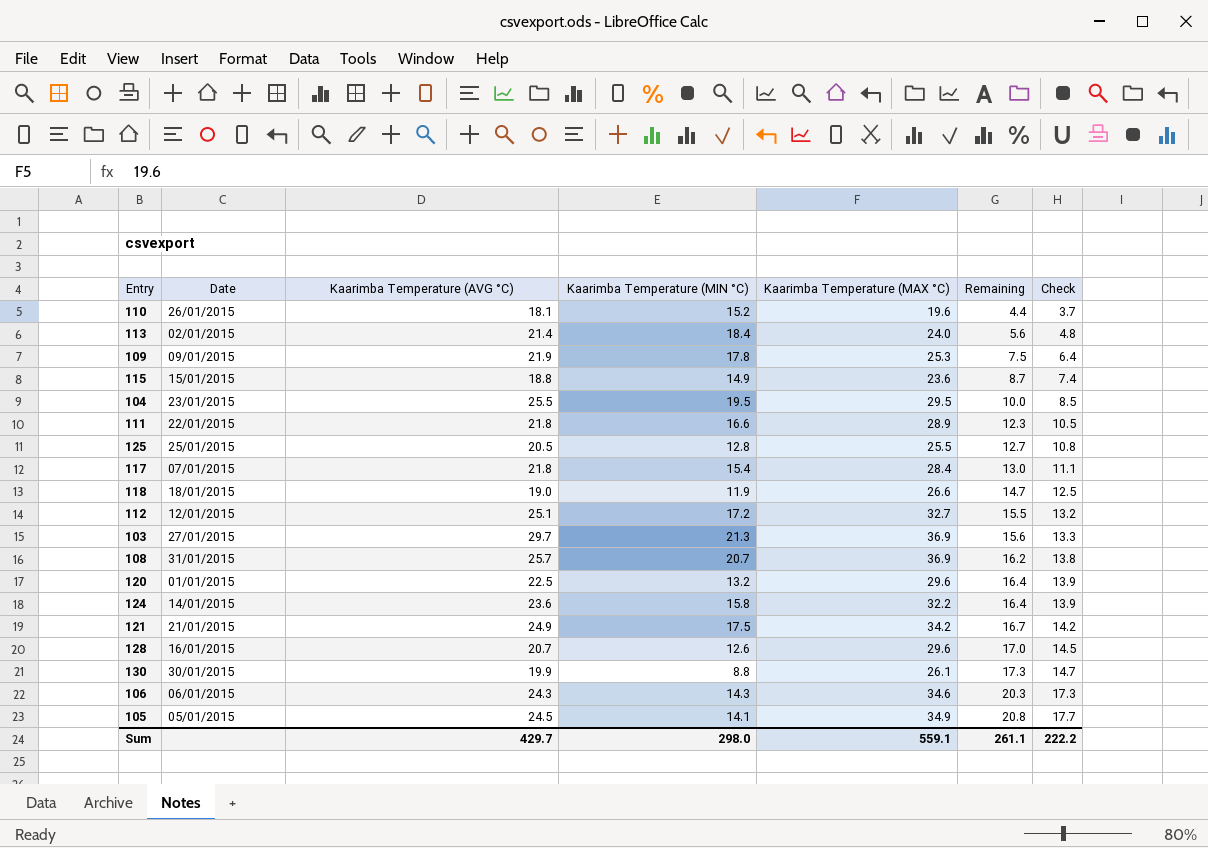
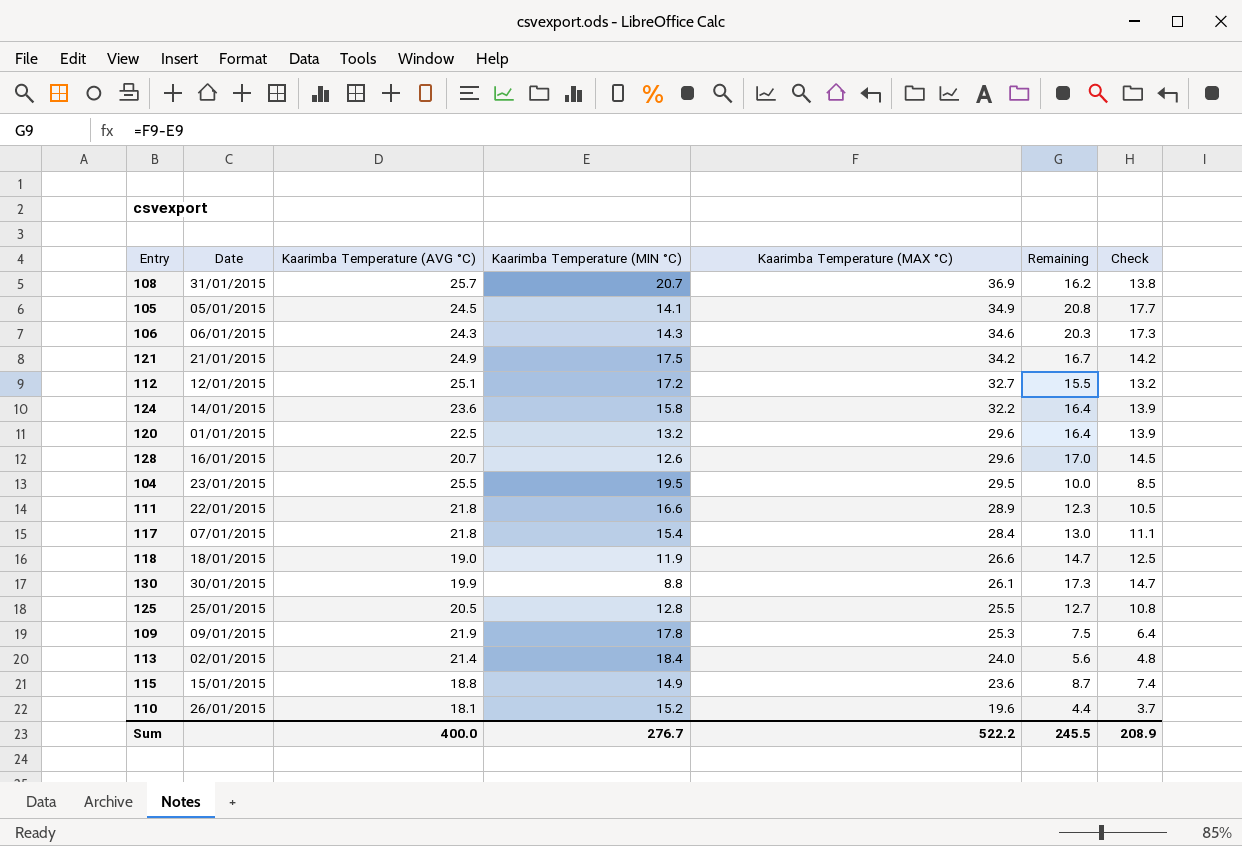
row order: Remaining ascending -> Kaarimba Temperature (MAX °C) descending
row 103: 27/01/2015 | 29.7 | 21.3 | 36.9 | 15.6 | 13.3 -> none
Sum | Kaarimba Temperature (AVG °C): 429.7 -> 400.0
Sum | Kaarimba Temperature (MIN °C): 298.0 -> 276.7
Sum | Kaarimba Temperature (MAX °C): 559.1 -> 522.2
Sum | Remaining: 261.1 -> 245.5
Sum | Check: 222.2 -> 208.9

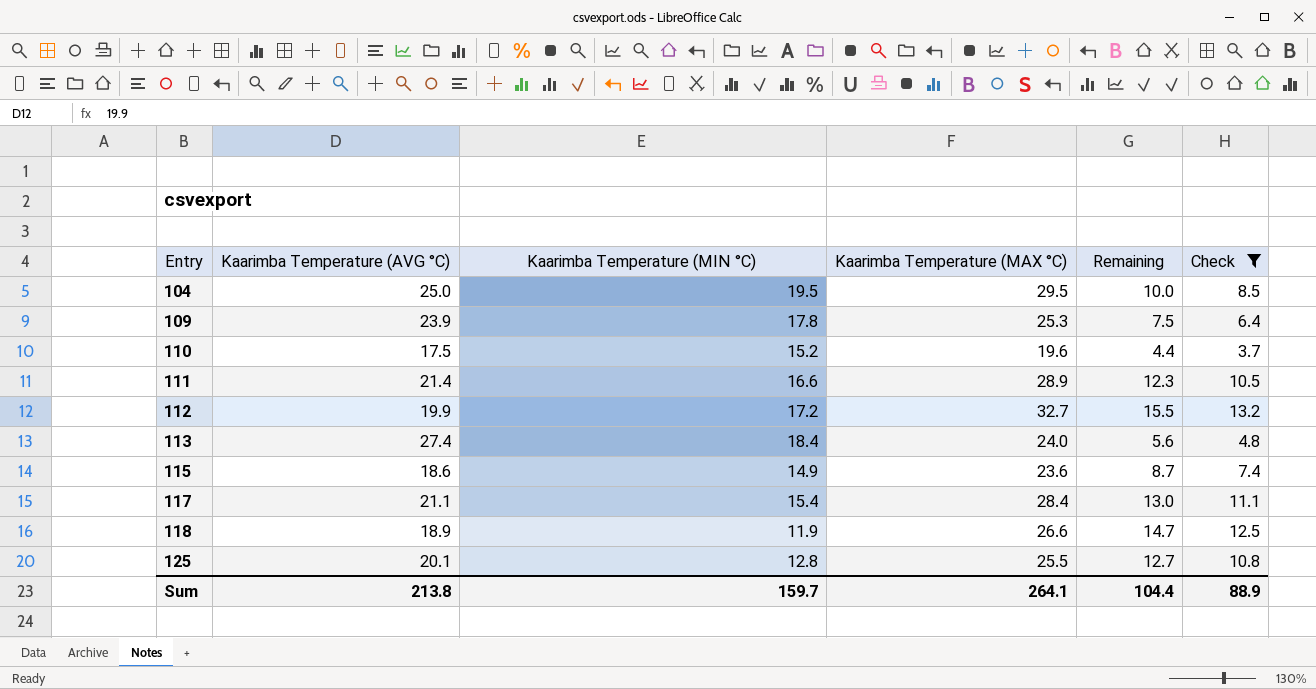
filter: none -> Check <= 13.2
row order: Kaarimba Temperature (MAX °C) descending -> Entry ascending
column Date | position: 2 -> none
104 | Kaarimba Temperature (AVG °C): 25.5 -> 25.0
109 | Kaarimba Temperature (AVG °C): 21.9 -> 23.9
110 | Kaarimba Temperature (AVG °C): 18.1 -> 17.5
111 | Kaarimba Temperature (AVG °C): 21.8 -> 21.4
112 | Kaarimba Temperature (AVG °C): 25.1 -> 19.9
113 | Kaarimba Temperature (AVG °C): 21.4 -> 27.4
115 | Kaarimba Temperature (AVG °C): 18.8 -> 18.6
117 | Kaarimba Temperature (AVG °C): 21.8 -> 21.1
118 | Kaarimba Temperature (AVG °C): 19.0 -> 18.9
125 | Kaarimba Temperature (AVG °C): 20.5 -> 20.1
Sum | Kaarimba Temperature (AVG °C): 400.0 -> 213.8
Sum | Kaarimba Temperature (MIN °C): 276.7 -> 159.7
Sum | Kaarimba Temperature (MAX °C): 522.2 -> 264.1
Sum | Remaining: 245.5 -> 104.4
Sum | Check: 208.9 -> 88.9

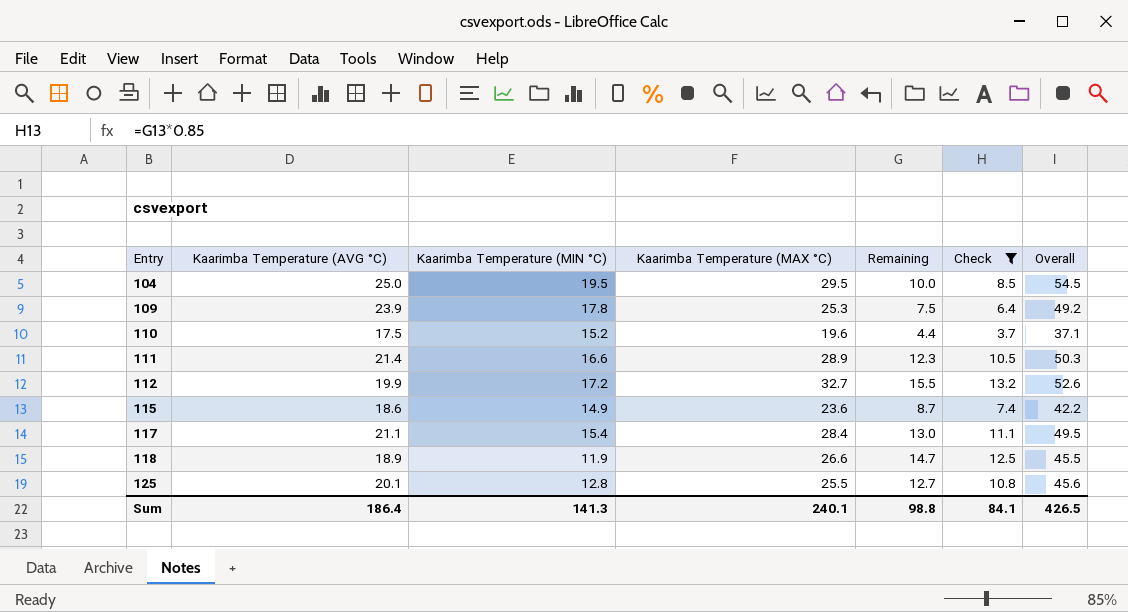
column Overall | formula: none -> [Kaarimba Temperature (AVG °C)] + [Kaarimba Temperature (MAX °C)]
row 113: 27.4 | 18.4 | 24.0 | 5.6 | 4.8 -> none
Sum | Kaarimba Temperature (AVG °C): 213.8 -> 186.4
Sum | Kaarimba Temperature (MIN °C): 159.7 -> 141.3
Sum | Kaarimba Temperature (MAX °C): 264.1 -> 240.1
Sum | Remaining: 104.4 -> 98.8
Sum | Check: 88.9 -> 84.1

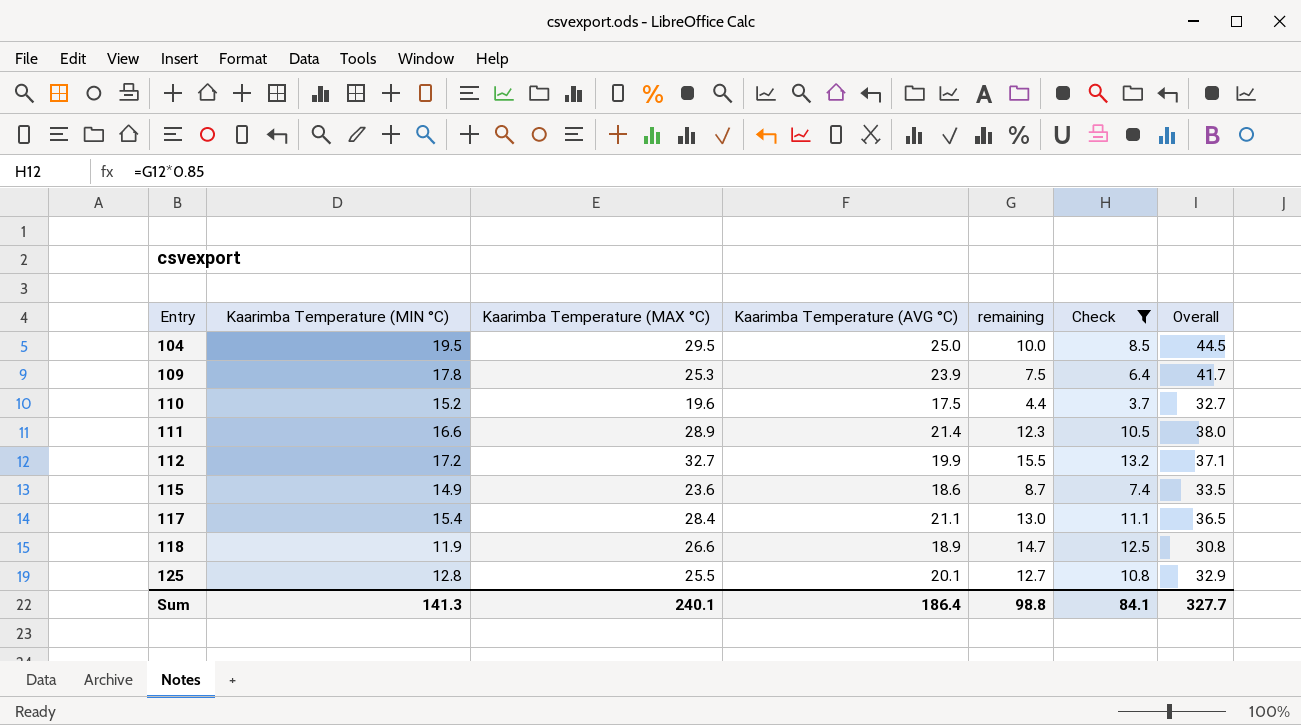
column Kaarimba Temperature (AVG °C) | position: 2 -> 4
column name: Remaining -> remaining
column Overall | formula: [Kaarimba Temperature (AVG °C)] + [Kaarimba Temperature (MAX °C)] -> [Kaarimba Temperature (MIN °C)] + [Kaarimba Temperature (AVG °C)]
Sum | Overall: 426.5 -> 327.7

